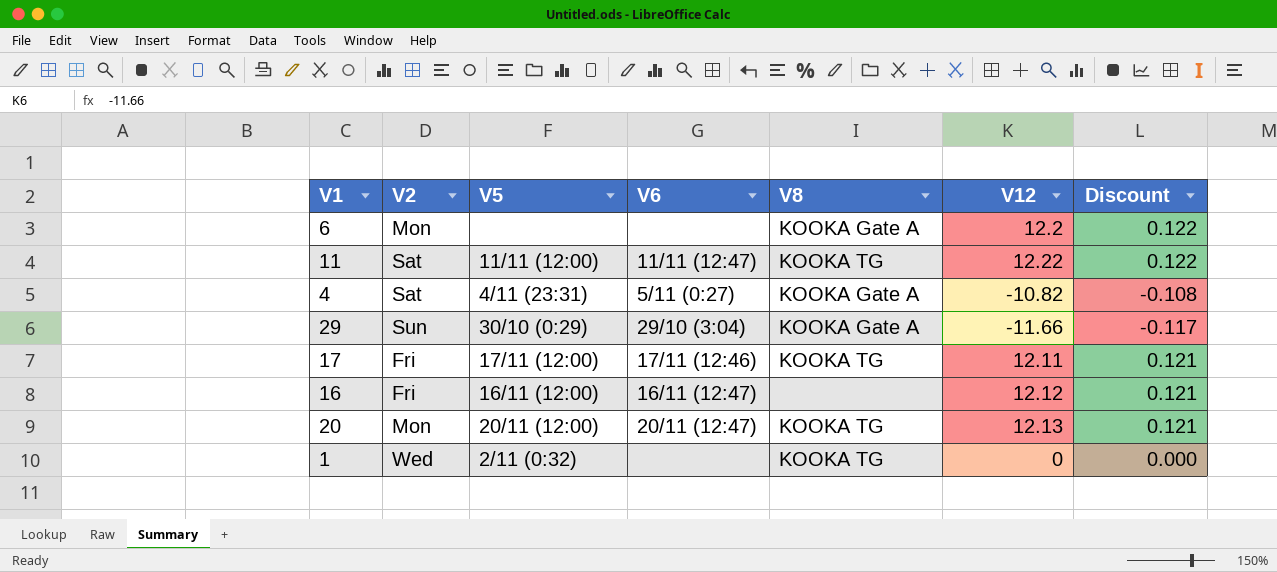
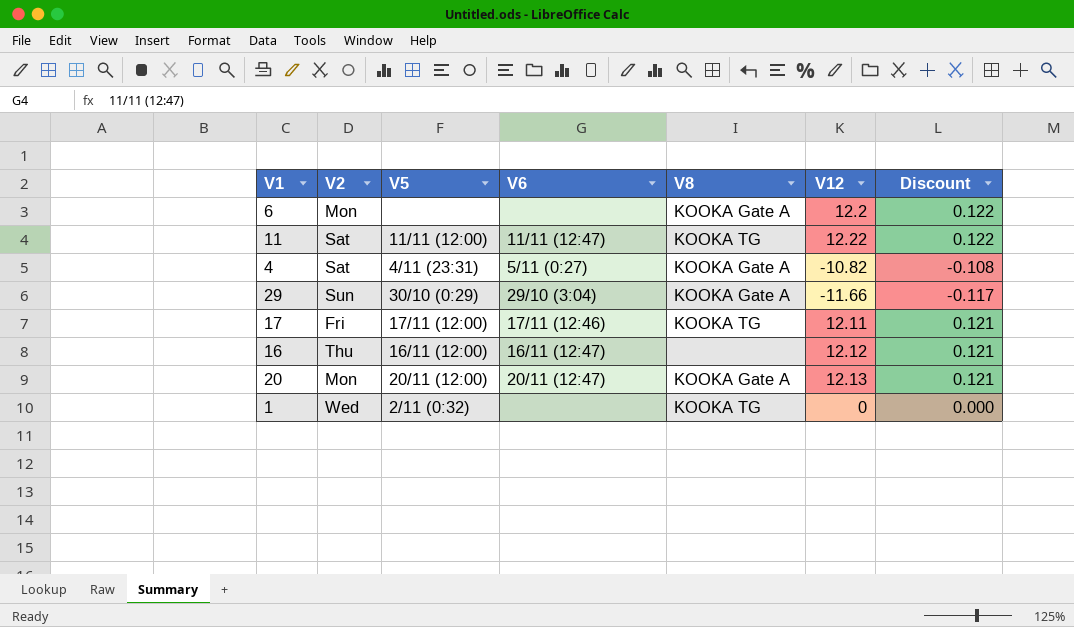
16 | V2: Fri -> Thu
20 | V8: KOOKA TG -> KOOKA Gate A

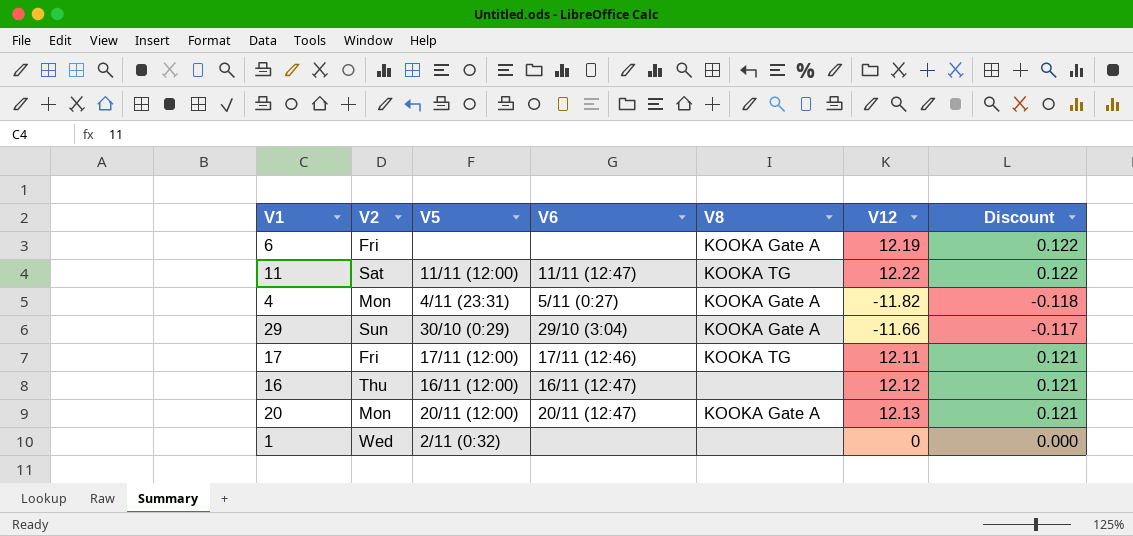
6 | V2: Mon -> Fri
6 | V12: 12.2 -> 12.19
4 | V2: Sat -> Mon
4 | V12: -10.82 -> -11.82
4 | Discount: -0.108 -> -0.118
1 | V8: KOOKA TG -> none

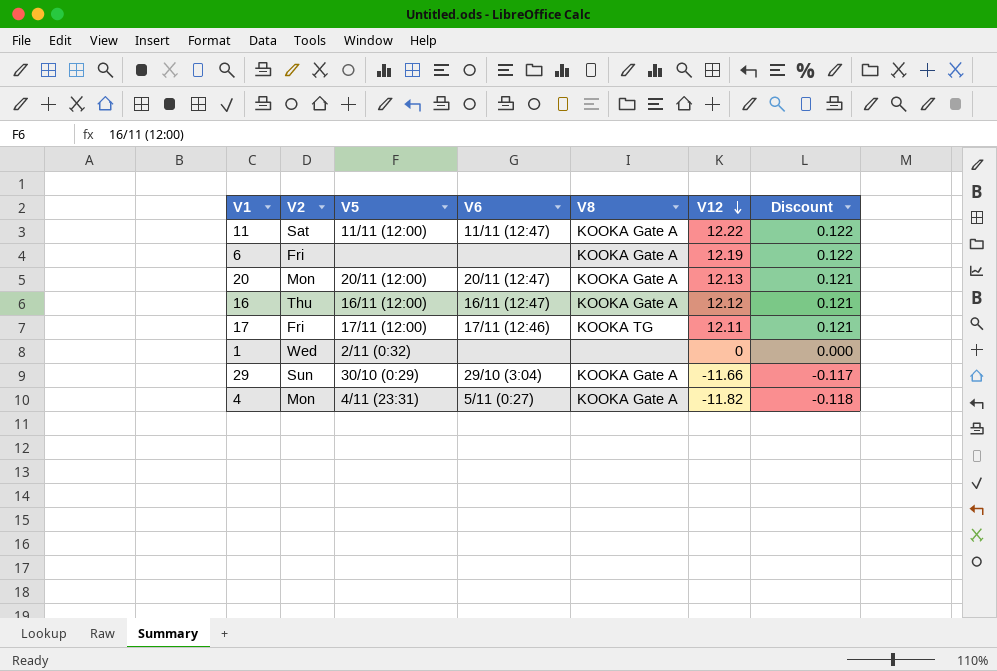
row order: none -> V12 descending
11 | V8: KOOKA TG -> KOOKA Gate A
16 | V8: none -> KOOKA Gate A

